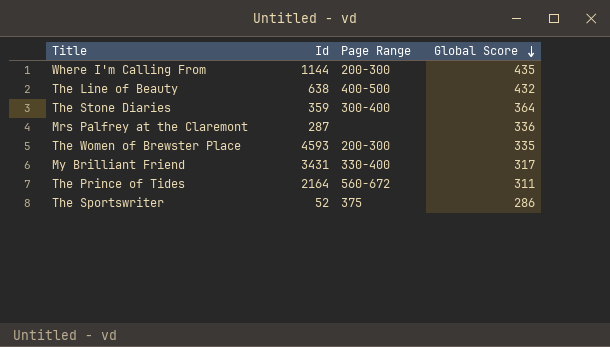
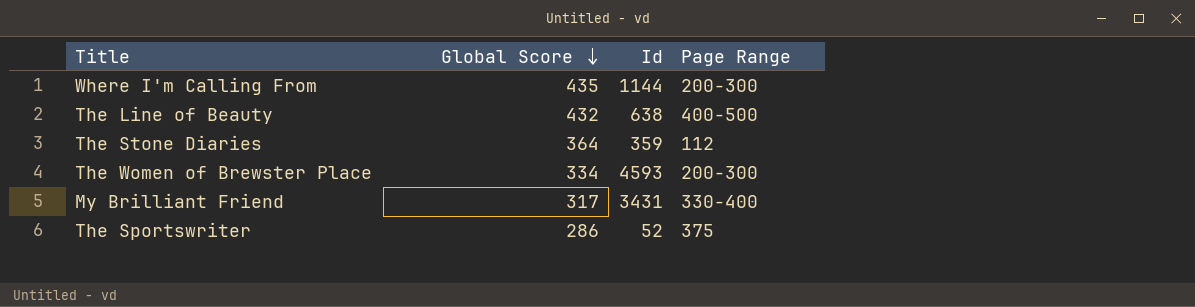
column Global Score | position: 4 -> 2
row Mrs Palfrey at the Claremont: 287 | none | 336 -> none
row The Prince of Tides: 2164 | 560-672 | 311 -> none
The Stone Diaries | Page Range: 300-400 -> 112
The Women of Brewster Place | Global Score: 335 -> 334

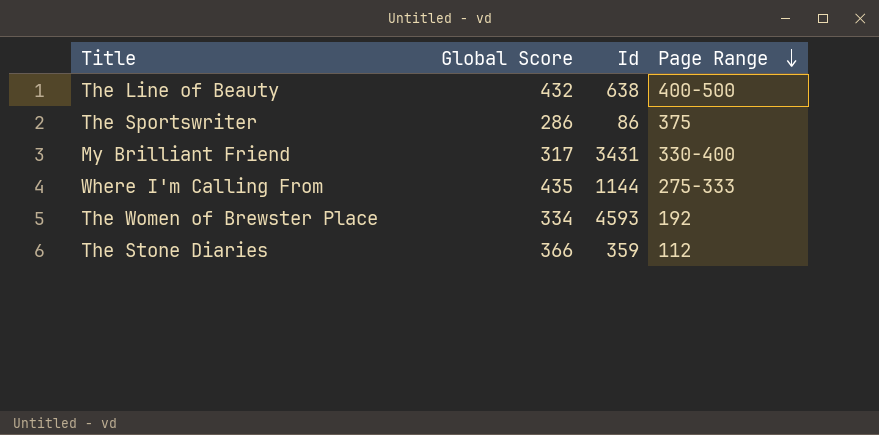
row order: Global Score descending -> Page Range descending
The Sportswriter | Id: 52 -> 86
Where I'm Calling From | Page Range: 200-300 -> 275-333
The Women of Brewster Place | Page Range: 200-300 -> 192
The Stone Diaries | Global Score: 364 -> 366

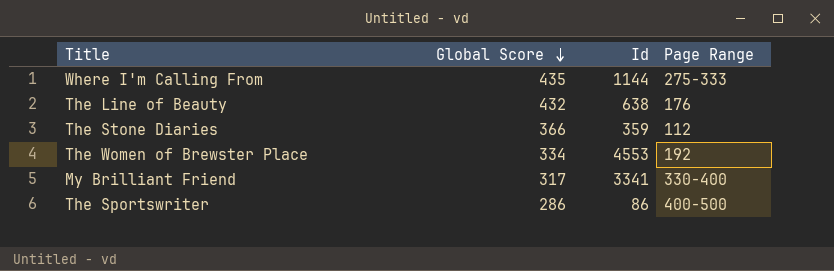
row order: Page Range descending -> Global Score descending
The Line of Beauty | Page Range: 400-500 -> 176
The Women of Brewster Place | Id: 4593 -> 4553
My Brilliant Friend | Id: 3431 -> 3341
The Sportswriter | Page Range: 375 -> 400-500

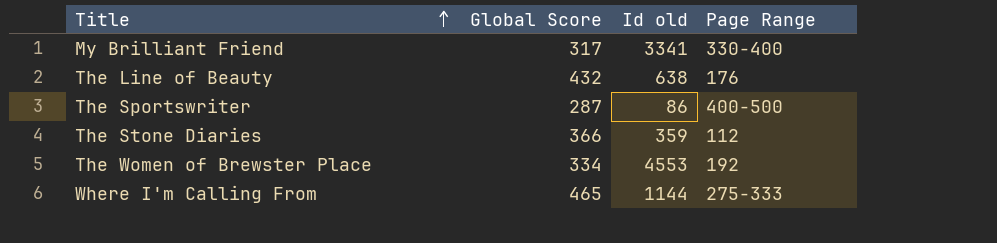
row order: Global Score descending -> Title ascending
column name: Id -> Id old
The Sportswriter | Global Score: 286 -> 287
Where I'm Calling From | Global Score: 435 -> 465

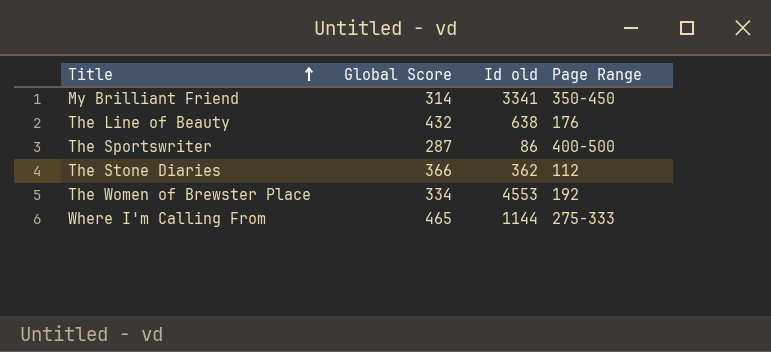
My Brilliant Friend | Global Score: 317 -> 314
My Brilliant Friend | Page Range: 330-400 -> 350-450
The Stone Diaries | Id old: 359 -> 362

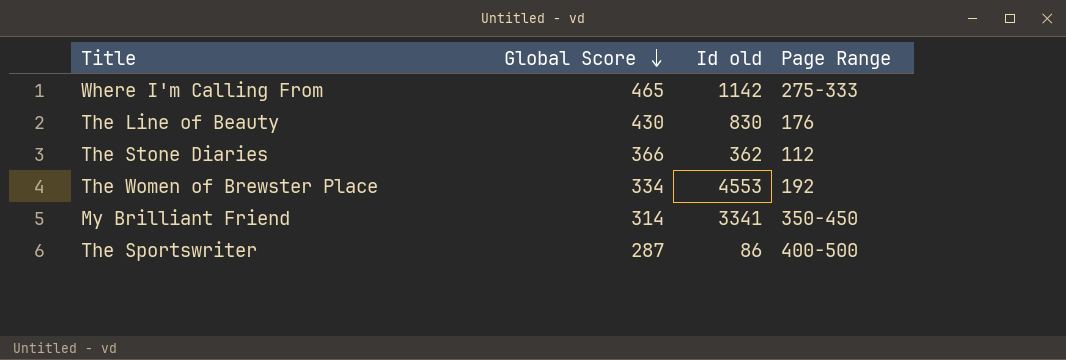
row order: Title ascending -> Global Score descending
Where I'm Calling From | Id old: 1144 -> 1142
The Line of Beauty | Global Score: 432 -> 430
The Line of Beauty | Id old: 638 -> 830

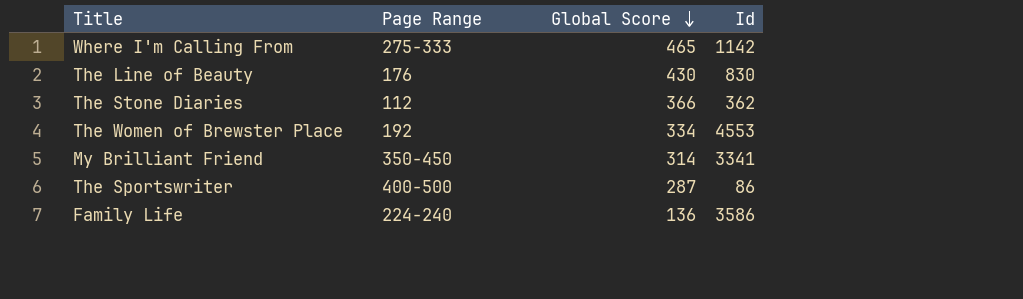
column Page Range | position: 4 -> 2
column name: Id old -> Id
row Family Life: none -> 224-240 | 136 | 3586

